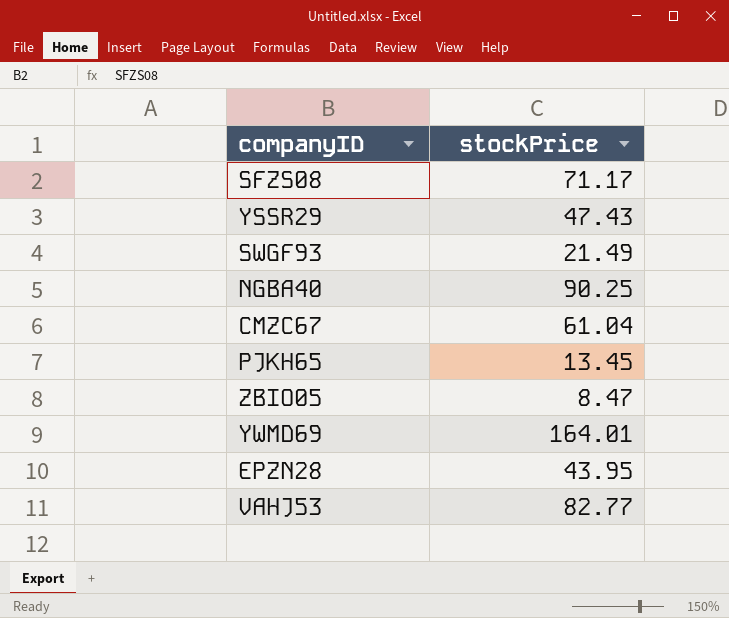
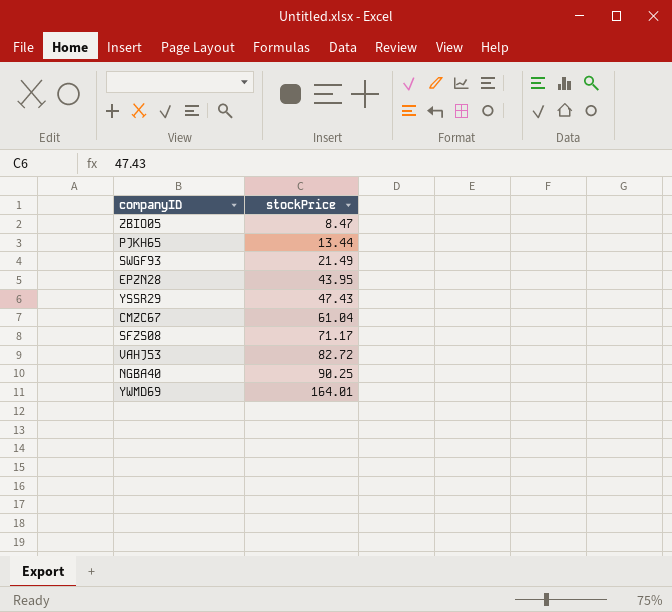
row order: none -> stockPrice ascending
PJKH65 | stockPrice: 13.45 -> 13.44
VAHJ53 | stockPrice: 82.77 -> 82.72

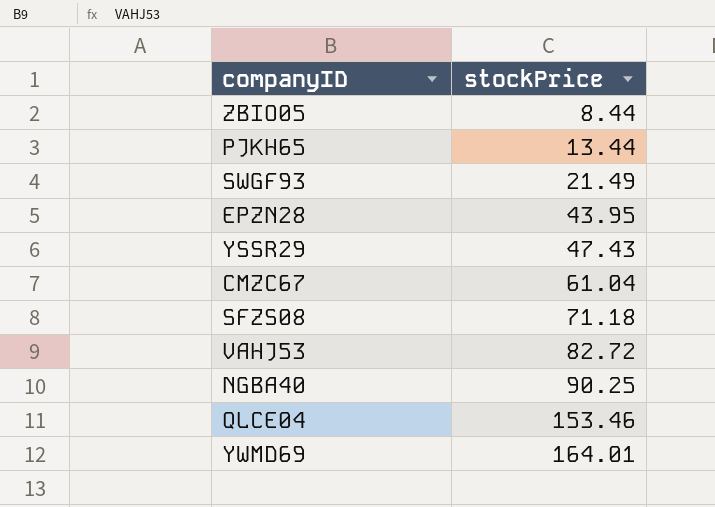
ZBIO05 | stockPrice: 8.47 -> 8.44
SFZS08 | stockPrice: 71.17 -> 71.18
row QLCE04: none -> 153.46

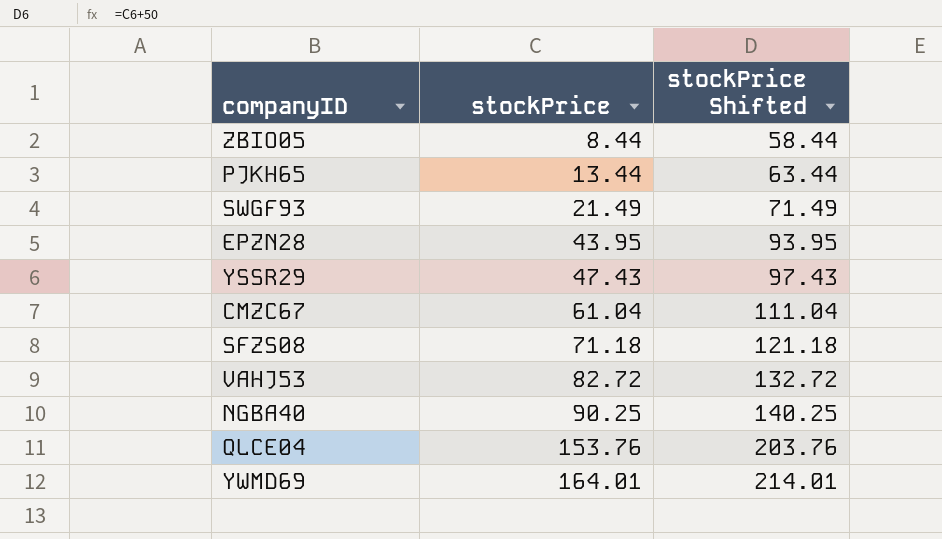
column stockPrice Shifted | formula: none -> [stockPrice] + 50
QLCE04 | stockPrice: 153.46 -> 153.76

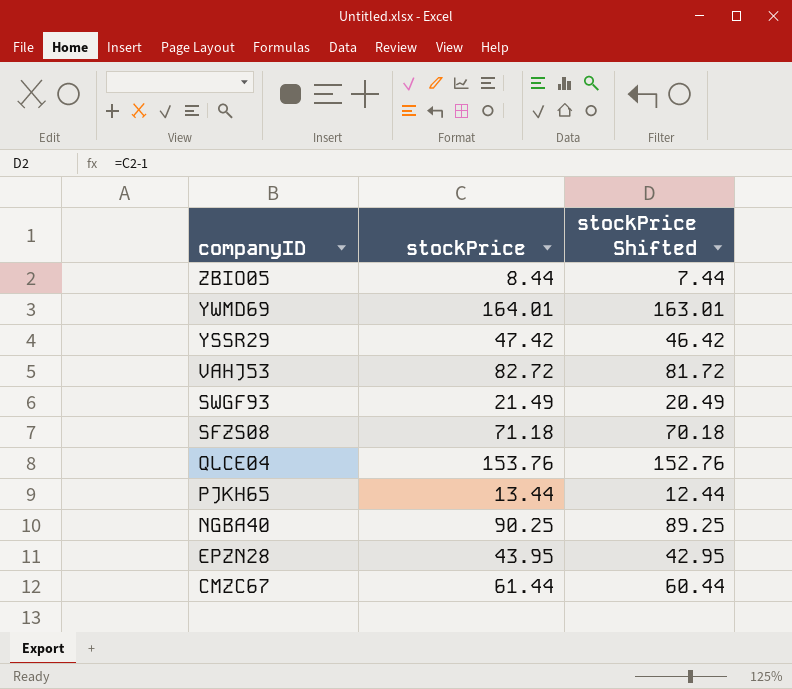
row order: stockPrice ascending -> companyID descending
column stockPrice Shifted | formula: [stockPrice] + 50 -> [stockPrice] - 1
YSSR29 | stockPrice: 47.43 -> 47.42
CMZC67 | stockPrice: 61.04 -> 61.44

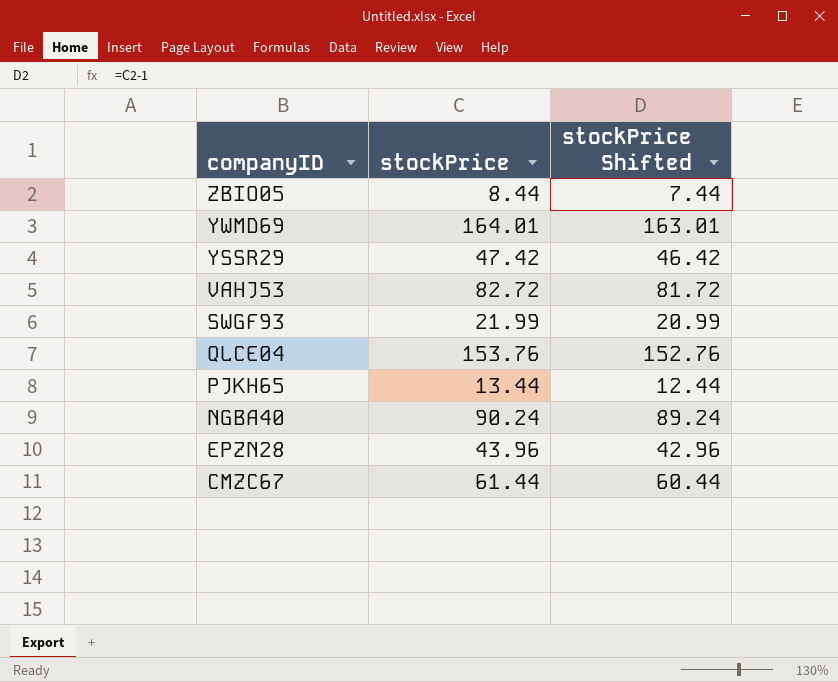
row SFZS08: 71.18 | 70.18 -> none
SWGF93 | stockPrice: 21.49 -> 21.99
SWGF93 | stockPrice Shifted: 20.49 -> 20.99
NGBA40 | stockPrice: 90.25 -> 90.24
NGBA40 | stockPrice Shifted: 89.25 -> 89.24
EPZN28 | stockPrice: 43.95 -> 43.96
EPZN28 | stockPrice Shifted: 42.95 -> 42.96

